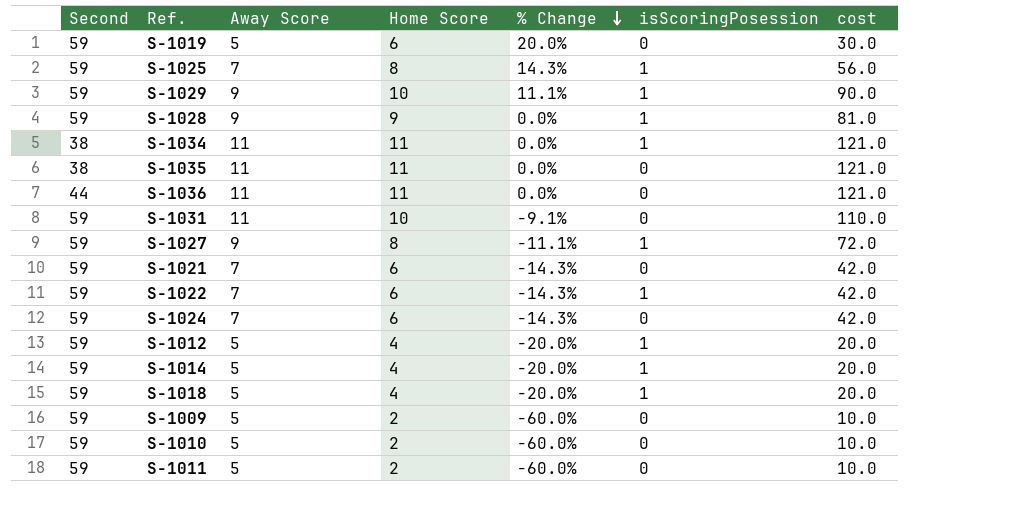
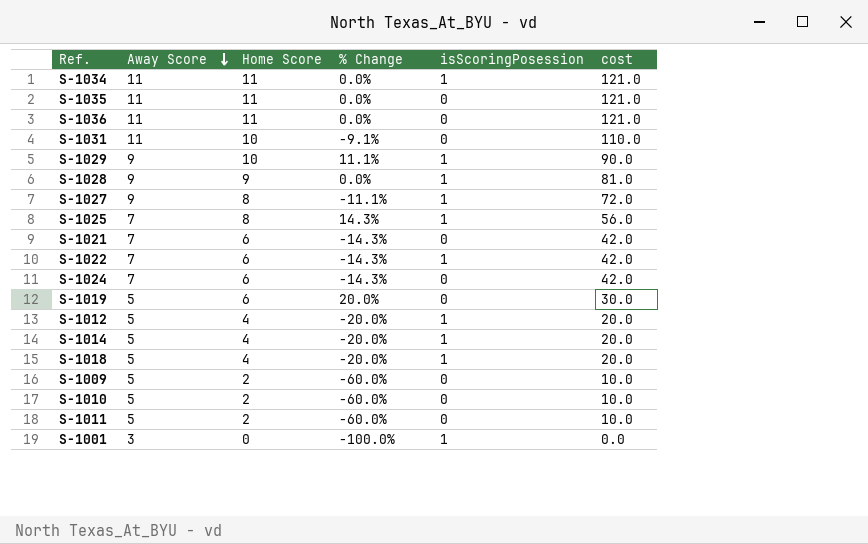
row order: % Change descending -> Away Score descending
column Second | position: 1 -> none
row S-1001: none -> 3 | 0 | -100.0% | 1 | 0.0

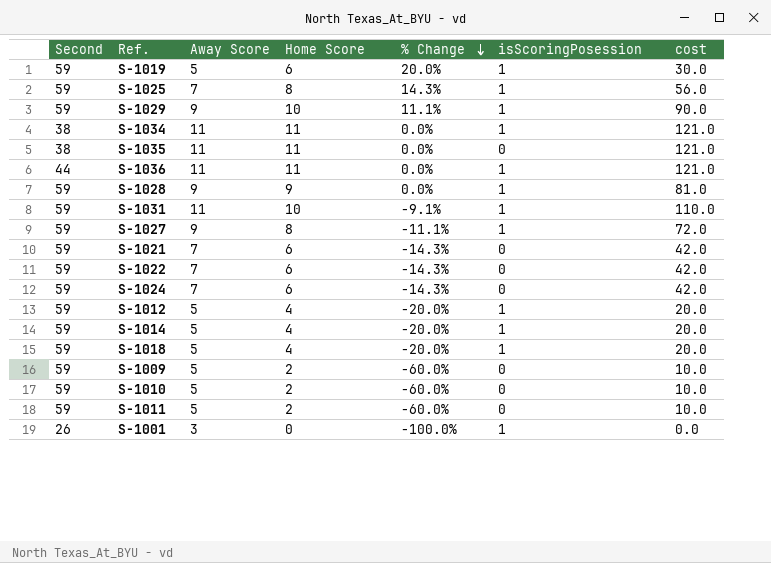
row order: Away Score descending -> % Change descending
column Second | position: none -> 1
S-1019 | isScoringPosession: 0 -> 1
S-1036 | isScoringPosession: 0 -> 1
S-1031 | isScoringPosession: 0 -> 1
S-1022 | isScoringPosession: 1 -> 0

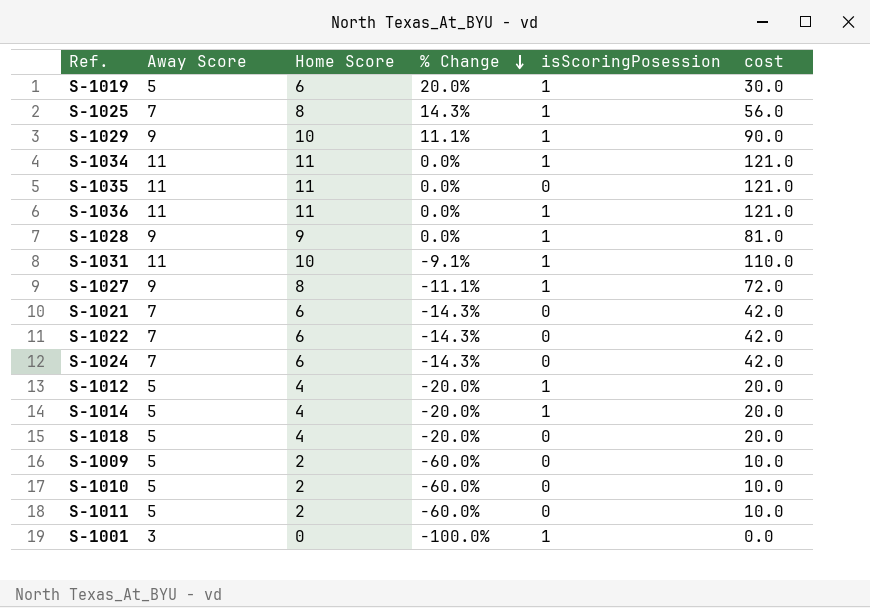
column Second | position: 1 -> none
S-1018 | isScoringPosession: 1 -> 0

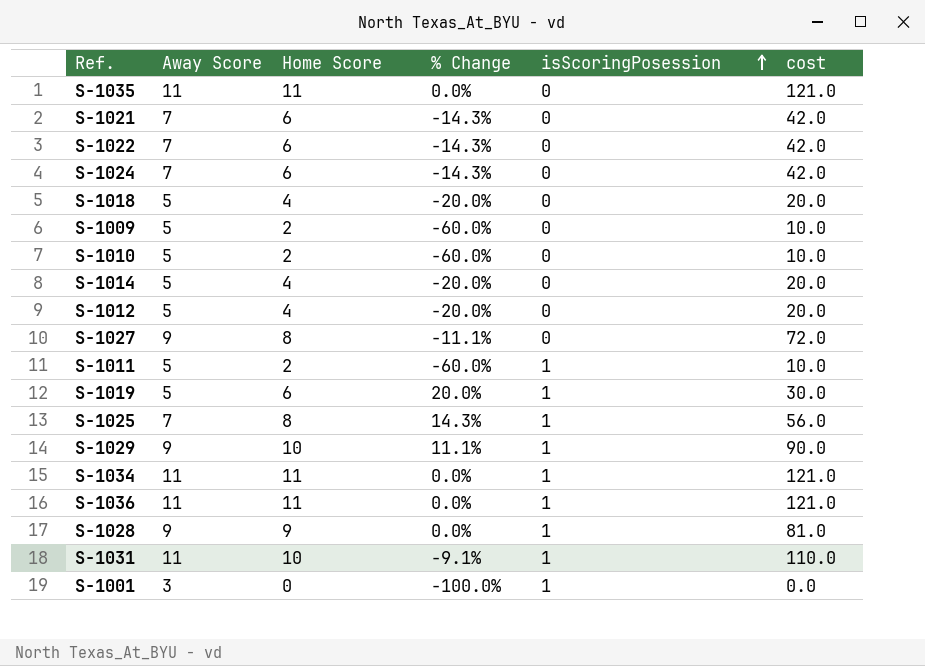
row order: % Change descending -> isScoringPosession ascending
S-1014 | isScoringPosession: 1 -> 0
S-1012 | isScoringPosession: 1 -> 0
S-1027 | isScoringPosession: 1 -> 0
S-1011 | isScoringPosession: 0 -> 1

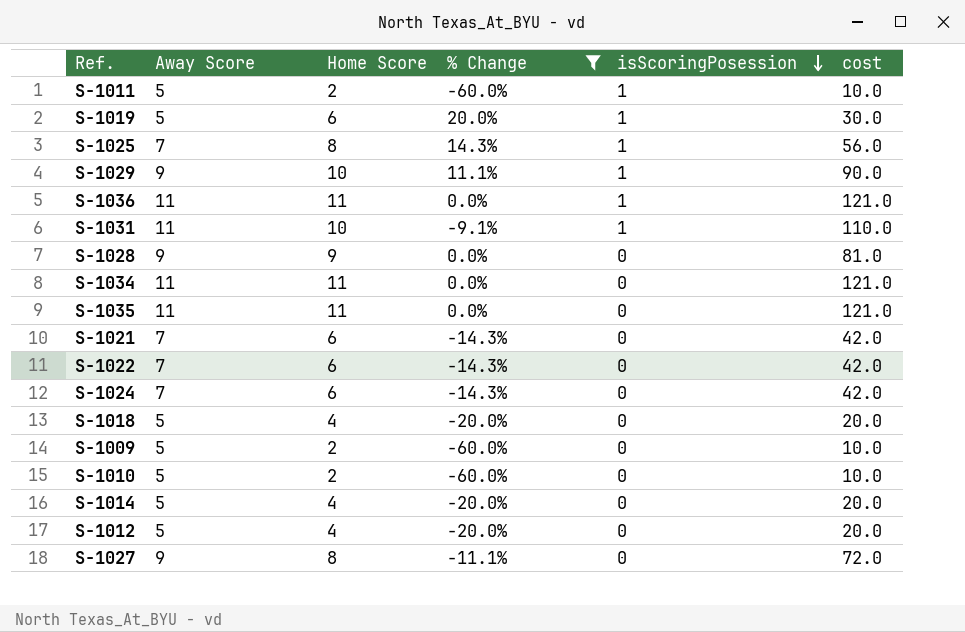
filter: none -> % Change != -100.0%
row order: isScoringPosession ascending -> isScoringPosession descending
S-1028 | isScoringPosession: 1 -> 0
S-1034 | isScoringPosession: 1 -> 0

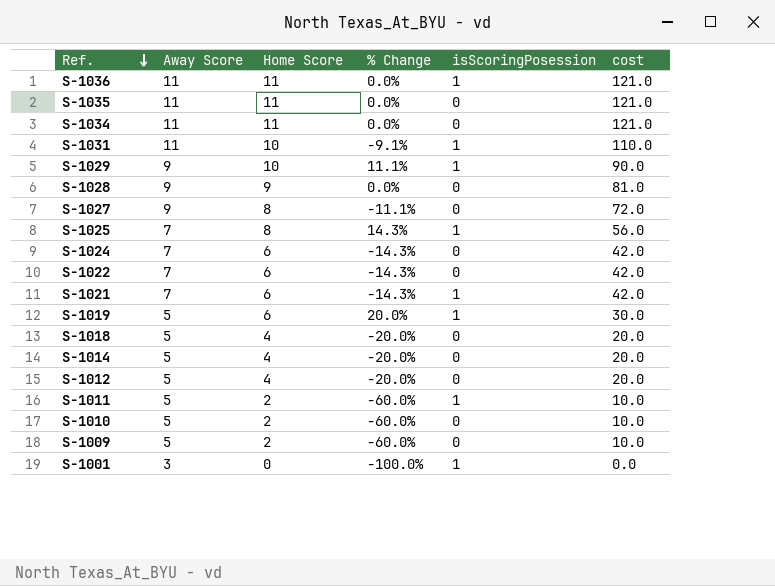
filter: % Change != -100.0% -> none
row order: isScoringPosession descending -> Ref. descending
S-1021 | isScoringPosession: 0 -> 1

